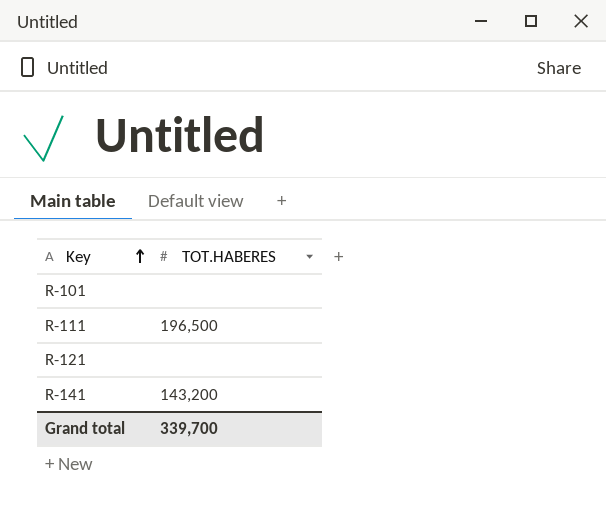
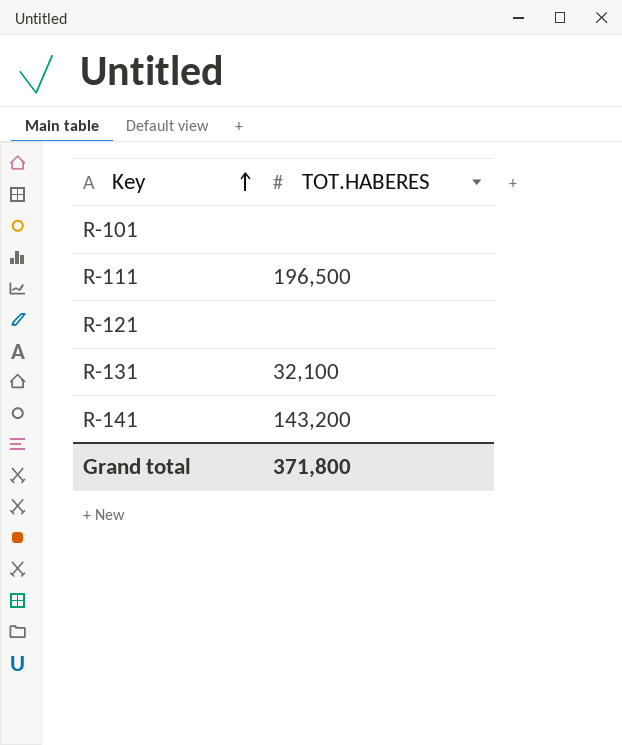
row R-131: none -> 32,100
Grand total | TOT.HABERES: 339,700 -> 371,800

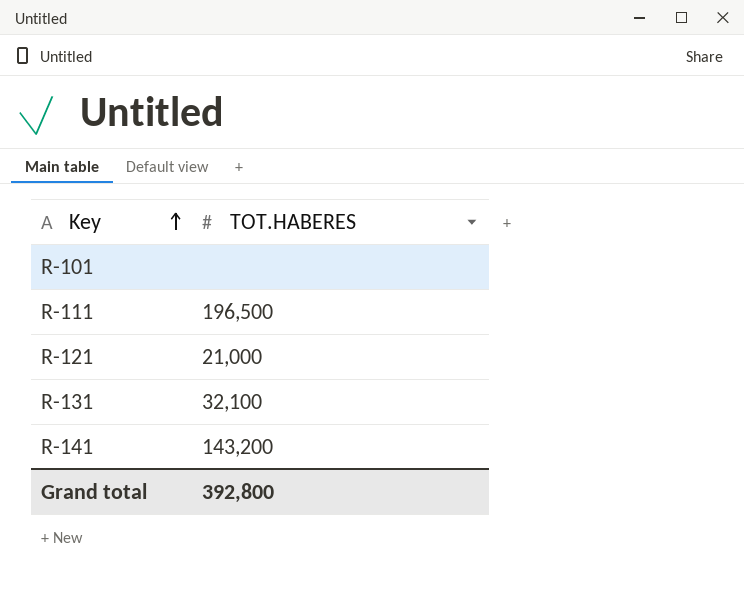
R-121 | TOT.HABERES: none -> 21,000
Grand total | TOT.HABERES: 371,800 -> 392,800

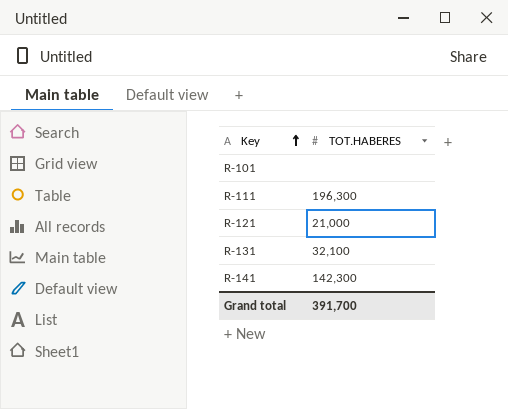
R-111 | TOT.HABERES: 196,500 -> 196,300
R-141 | TOT.HABERES: 143,200 -> 142,300
Grand total | TOT.HABERES: 392,800 -> 391,700

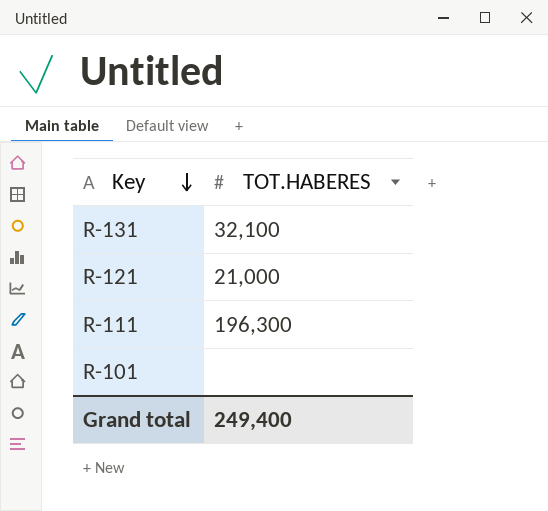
row order: Key ascending -> Key descending
row R-141: 142,300 -> none
Grand total | TOT.HABERES: 391,700 -> 249,400

